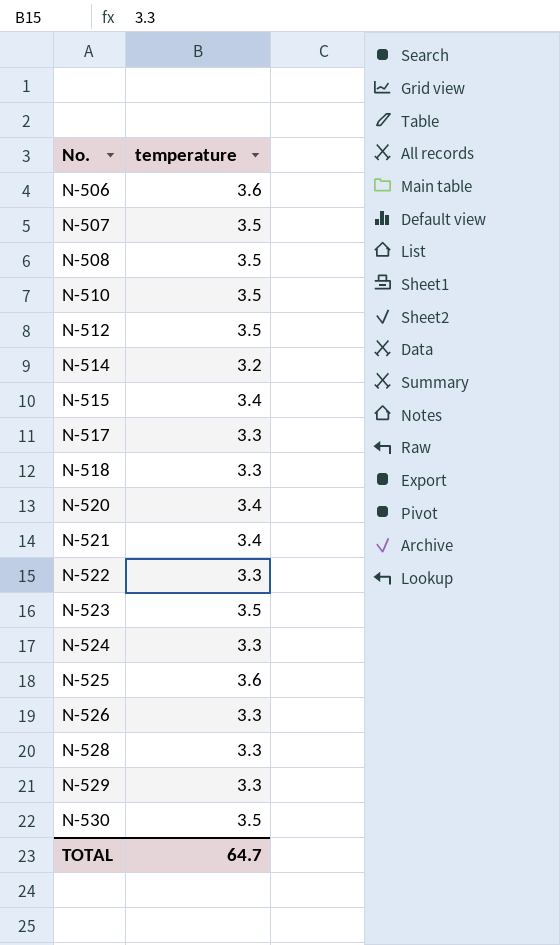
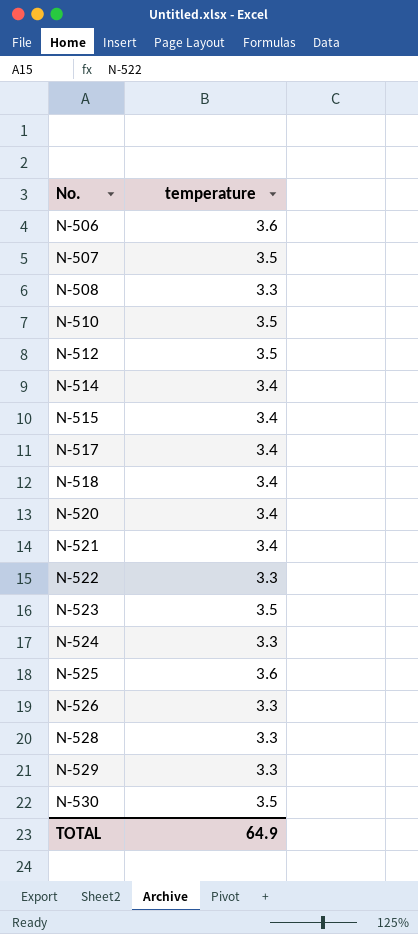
N-508 | temperature: 3.5 -> 3.3
N-514 | temperature: 3.2 -> 3.4
N-517 | temperature: 3.3 -> 3.4
N-518 | temperature: 3.3 -> 3.4
TOTAL | temperature: 64.7 -> 64.9

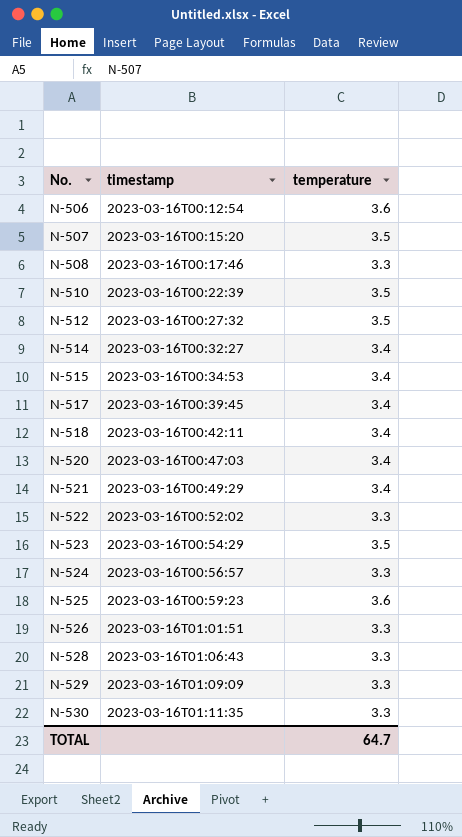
column timestamp | position: none -> 2
N-530 | temperature: 3.5 -> 3.3
TOTAL | temperature: 64.9 -> 64.7

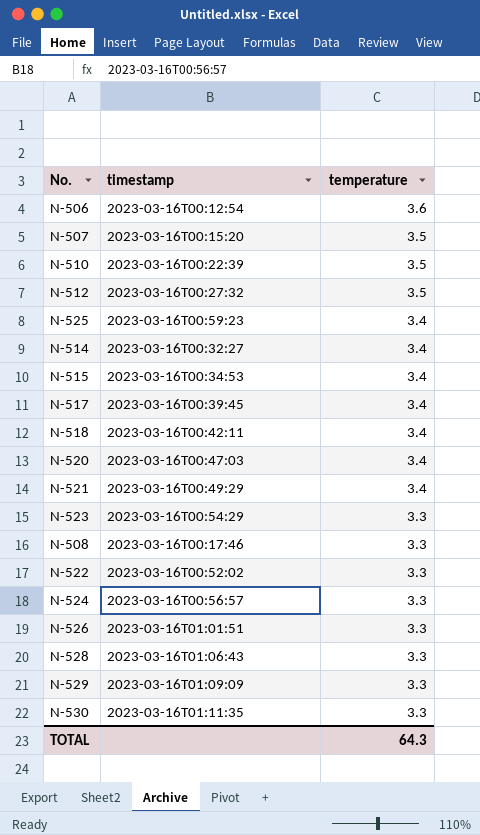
row order: No. ascending -> temperature descending
N-525 | temperature: 3.6 -> 3.4
N-523 | temperature: 3.5 -> 3.3
TOTAL | temperature: 64.7 -> 64.3

